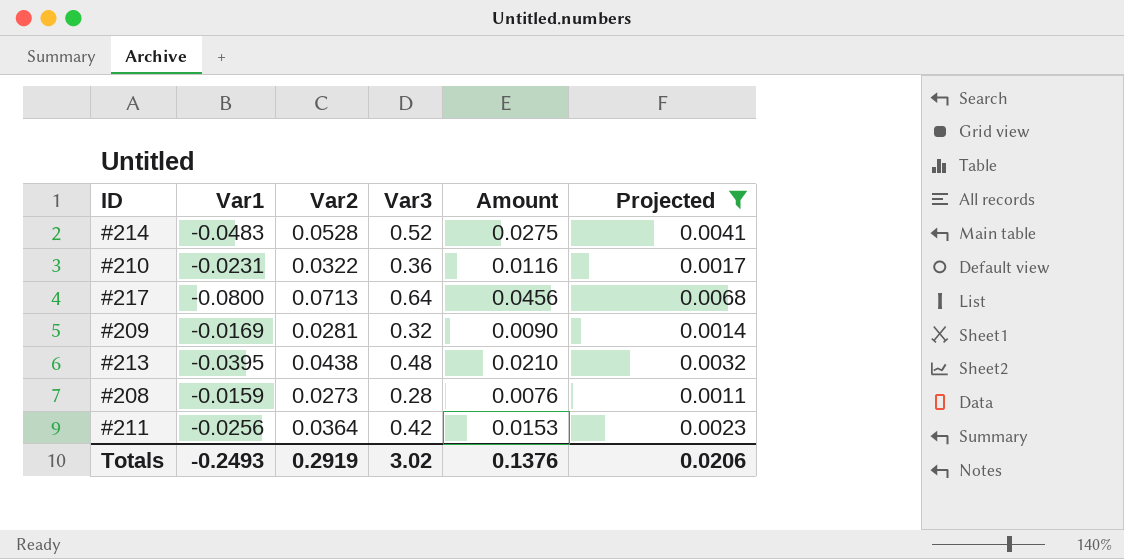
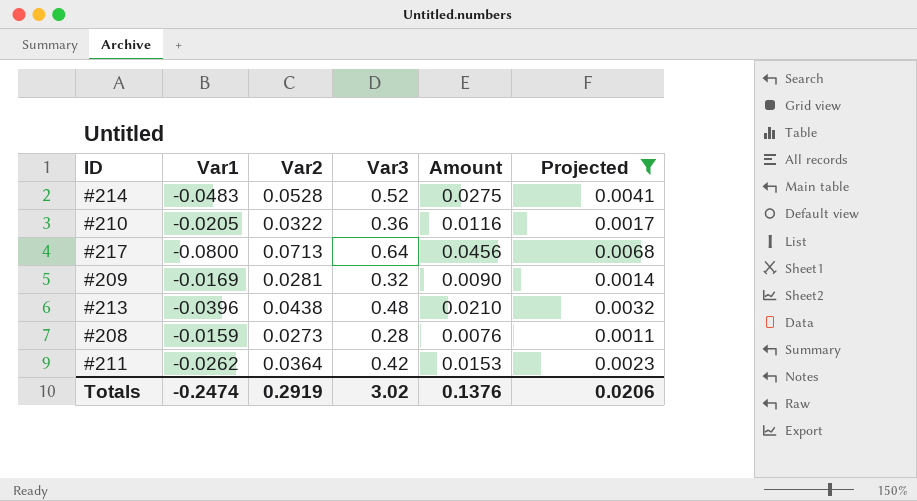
#210 | Var1: -0.0231 -> -0.0205
#213 | Var1: -0.0395 -> -0.0396
#211 | Var1: -0.0256 -> -0.0262
Totals | Var1: -0.2493 -> -0.2474

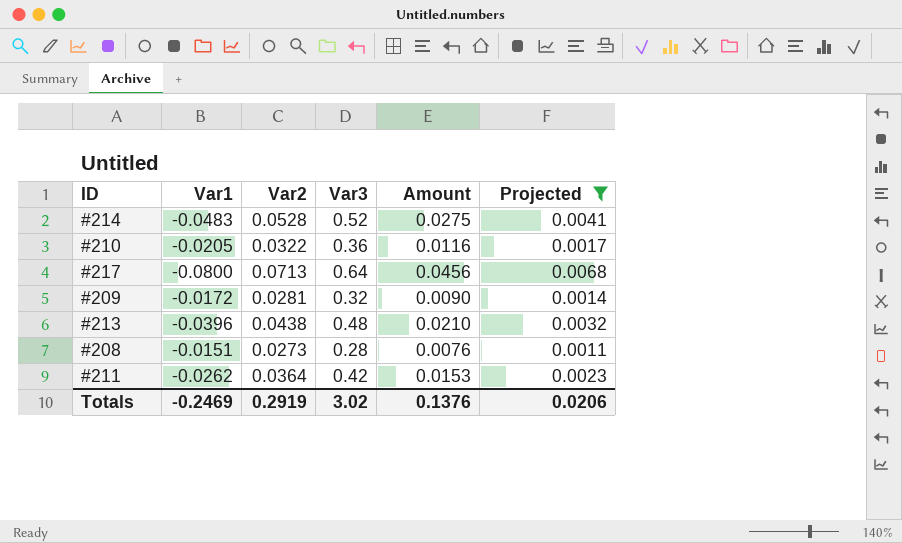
#209 | Var1: -0.0169 -> -0.0172
#208 | Var1: -0.0159 -> -0.0151
Totals | Var1: -0.2474 -> -0.2469

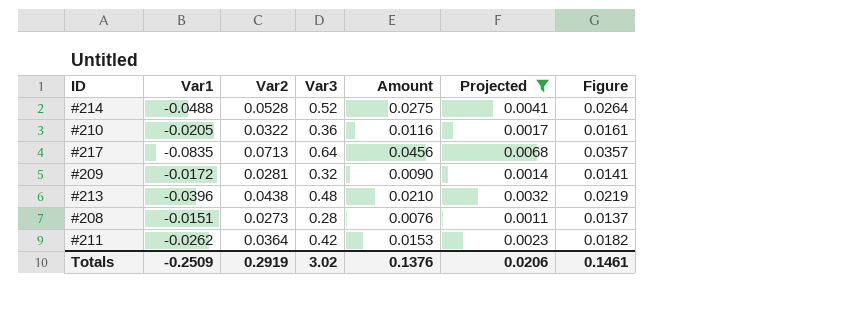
column Figure | formula: none -> [Var2] * 0.5
#214 | Var1: -0.0483 -> -0.0488
#217 | Var1: -0.0800 -> -0.0835
Totals | Var1: -0.2469 -> -0.2509

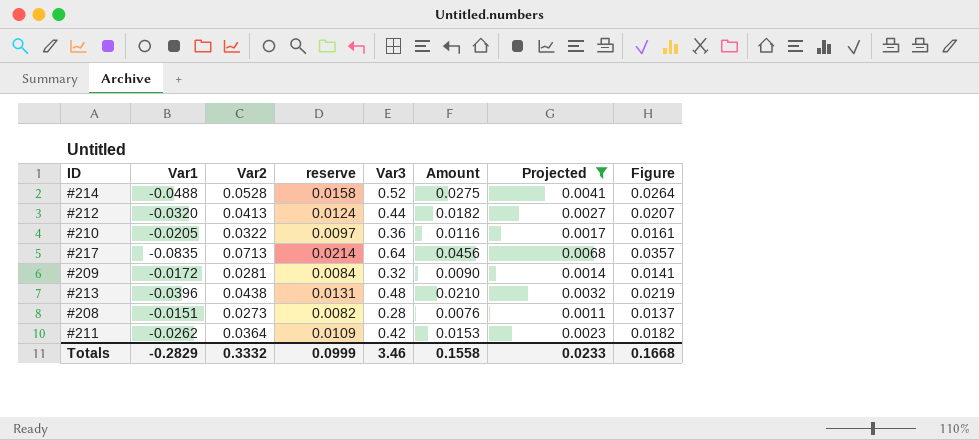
column reserve | formula: none -> [Var2] * 0.3
row #212: none -> -0.0320 | 0.0413 | 0.0124 | 0.44 | 0.0182 | 0.0027 | 0.0207
Totals | Var1: -0.2509 -> -0.2829
Totals | Var2: 0.2919 -> 0.3332
Totals | Var3: 3.02 -> 3.46
Totals | Amount: 0.1376 -> 0.1558
Totals | Projected: 0.0206 -> 0.0233
Totals | Figure: 0.1461 -> 0.1668

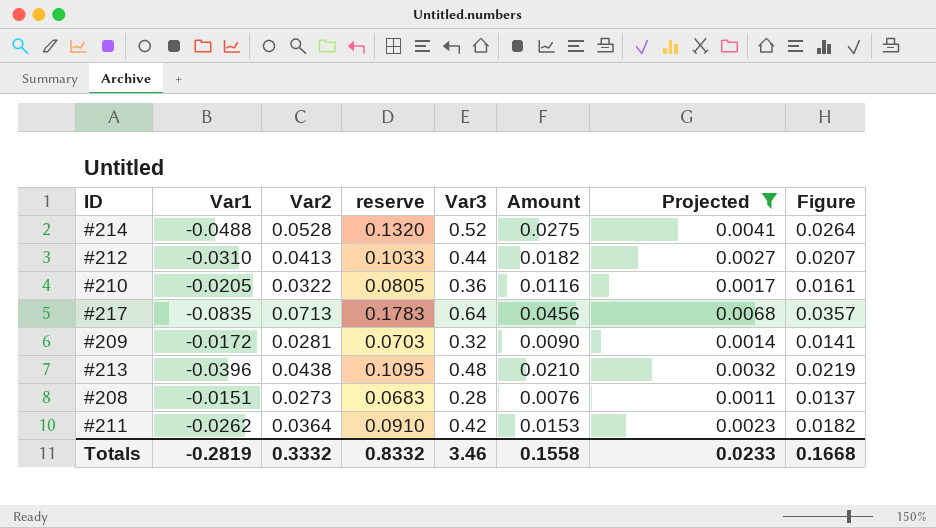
column reserve | formula: [Var2] * 0.3 -> [Var2] * 2.5
#212 | Var1: -0.0320 -> -0.0310
Totals | Var1: -0.2829 -> -0.2819
Totals | reserve: 0.0999 -> 0.8332

